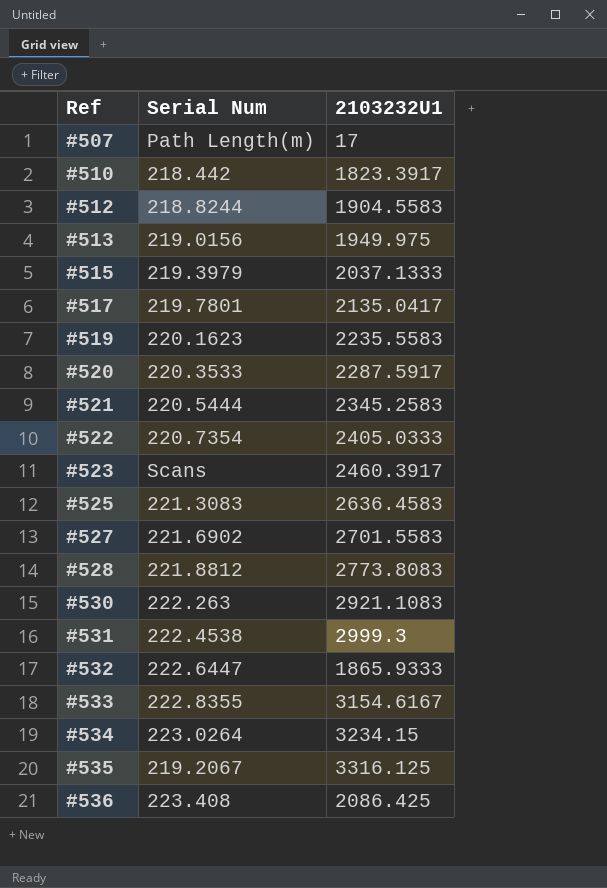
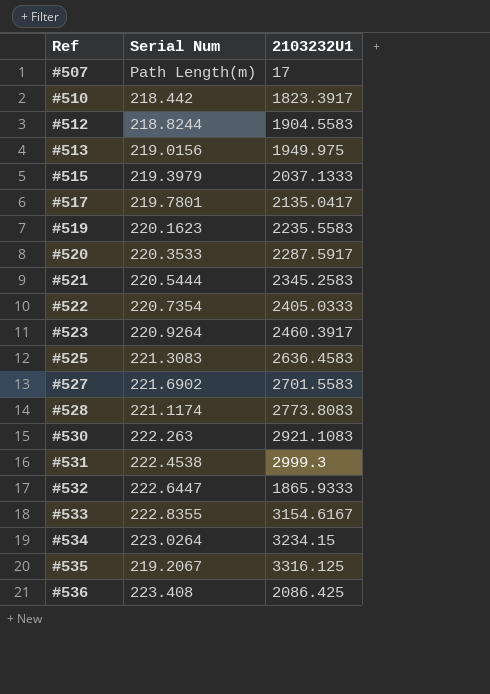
#523 | Serial Num: Scans -> 220.9264
#528 | Serial Num: 221.8812 -> 221.1174

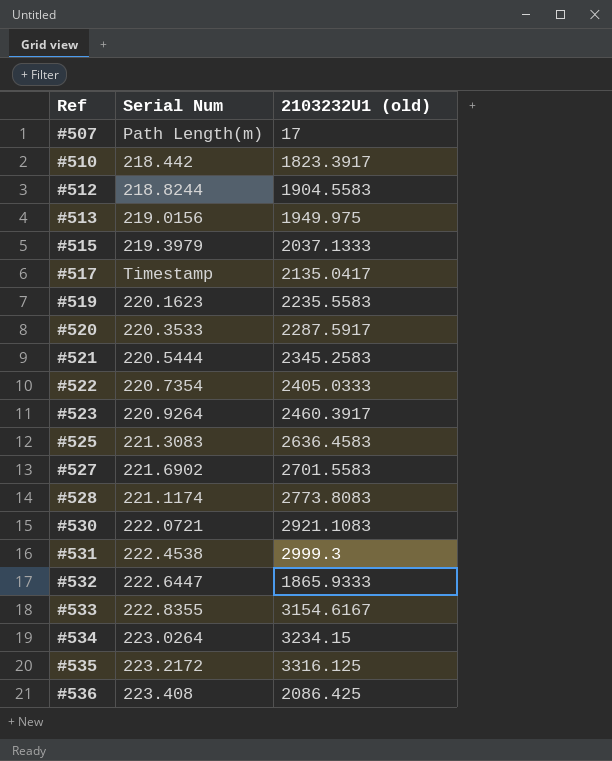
column name: 2103232U1 -> 2103232U1 (old)
#517 | Serial Num: 219.7801 -> Timestamp
#530 | Serial Num: 222.263 -> 222.0721
#535 | Serial Num: 219.2067 -> 223.2172

